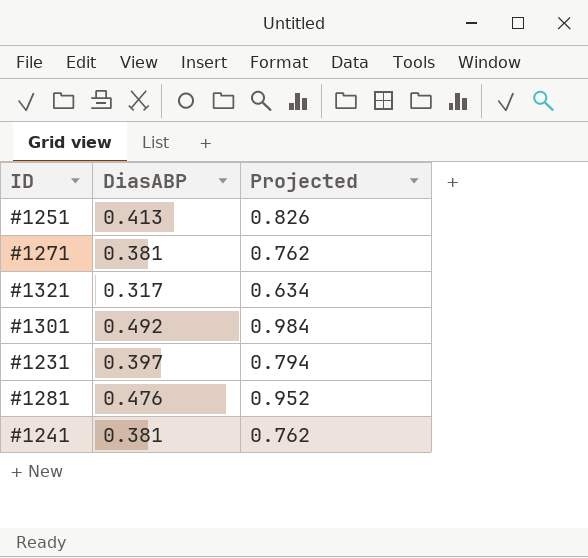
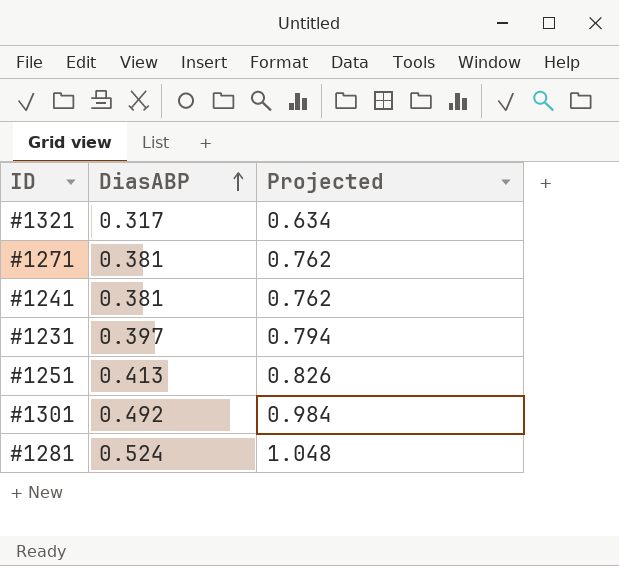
row order: none -> DiasABP ascending
#1281 | DiasABP: 0.476 -> 0.524
#1281 | Projected: 0.952 -> 1.048

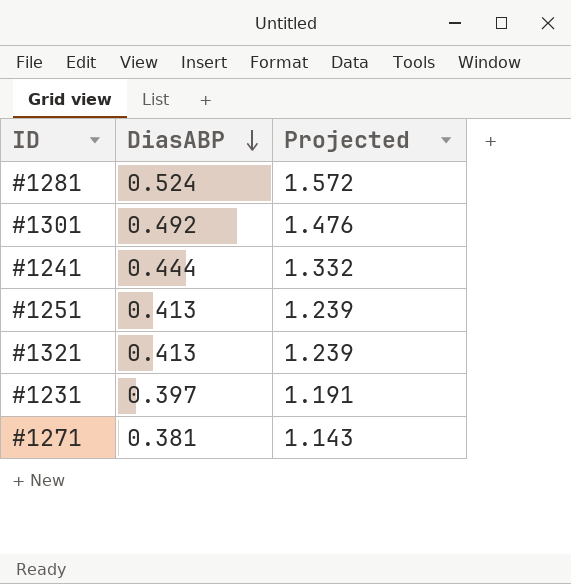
row order: DiasABP ascending -> DiasABP descending
column Projected | formula: [DiasABP] * 2 -> [DiasABP] * 3
#1241 | DiasABP: 0.381 -> 0.444
#1321 | DiasABP: 0.317 -> 0.413

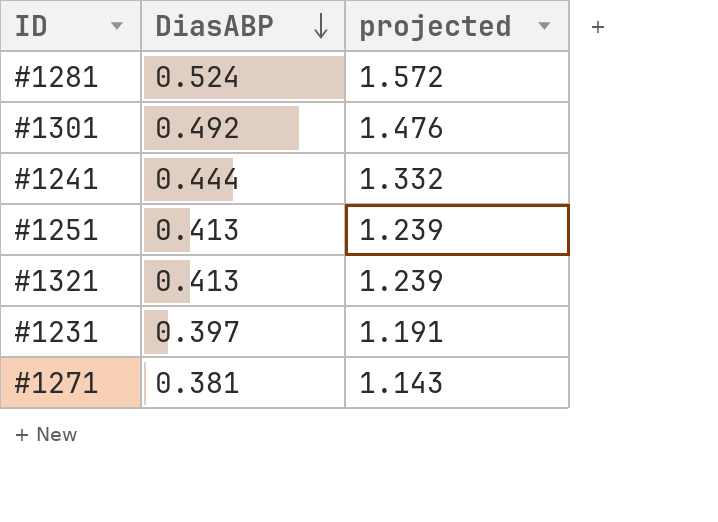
column name: Projected -> projected

